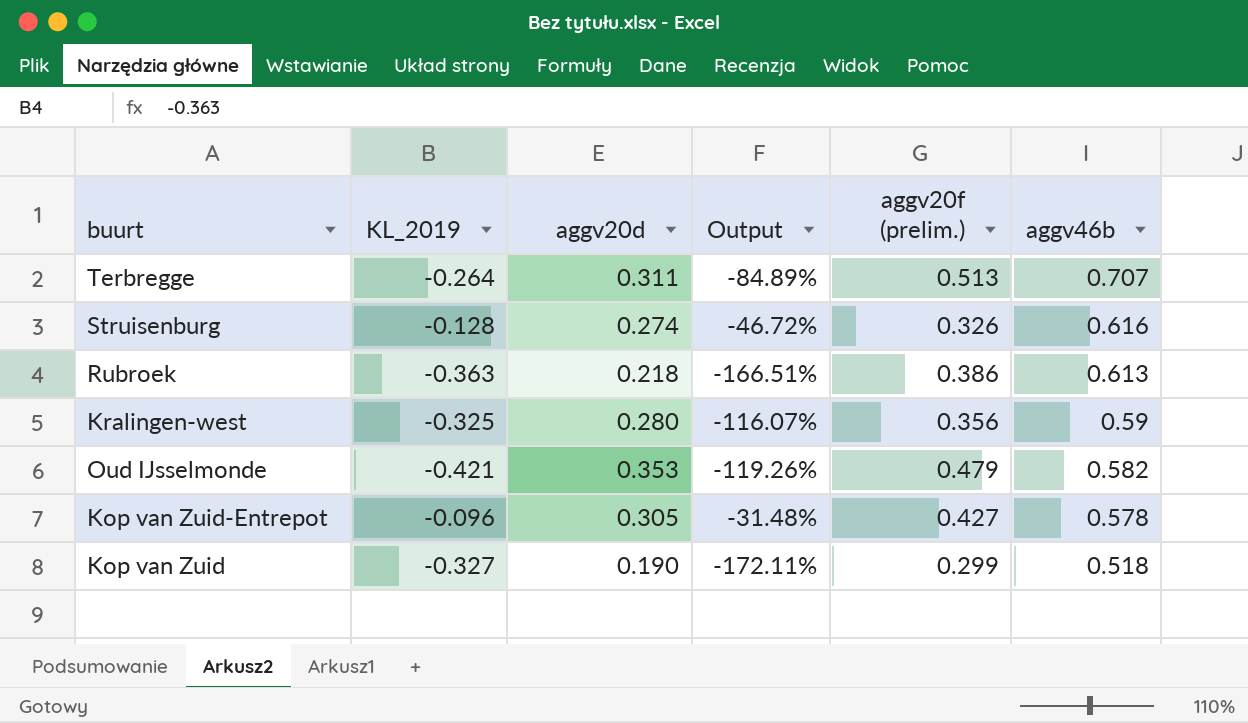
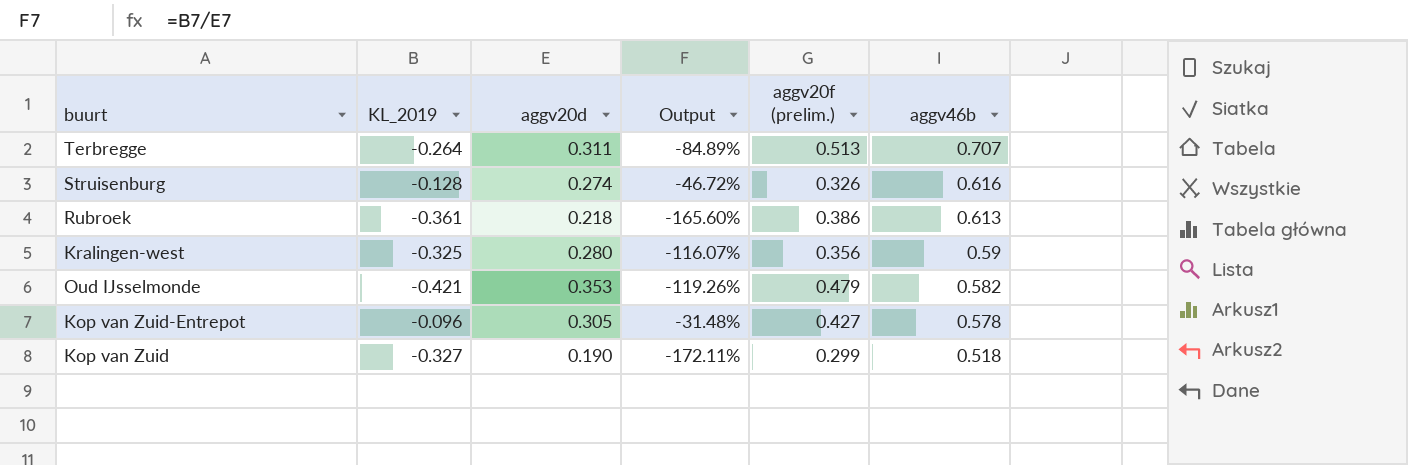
Rubroek | KL_2019: -0.363 -> -0.361
Rubroek | Output: -166.51% -> -165.60%

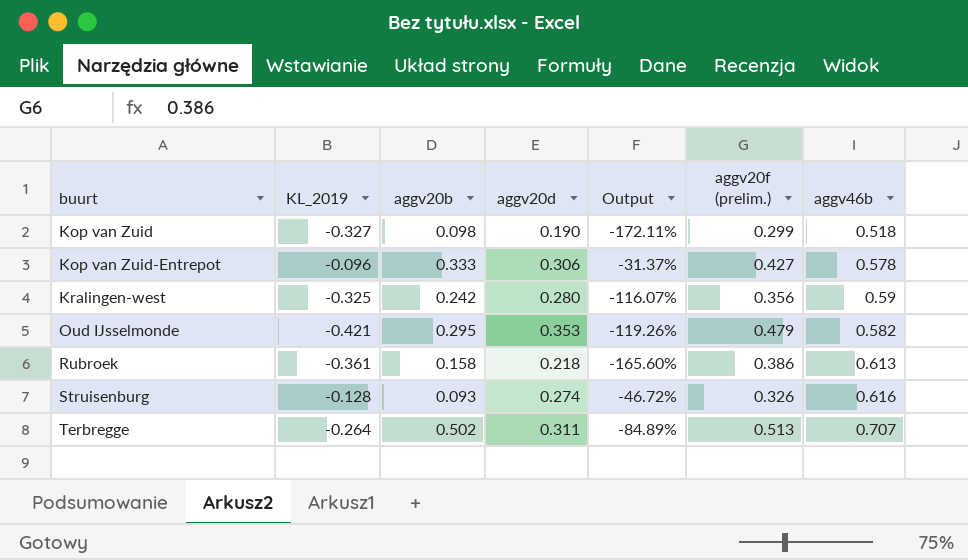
row order: aggv46b descending -> buurt ascending
column aggv20b | position: none -> 3
Kop van Zuid-Entrepot | aggv20d: 0.305 -> 0.306
Kop van Zuid-Entrepot | Output: -31.48% -> -31.37%

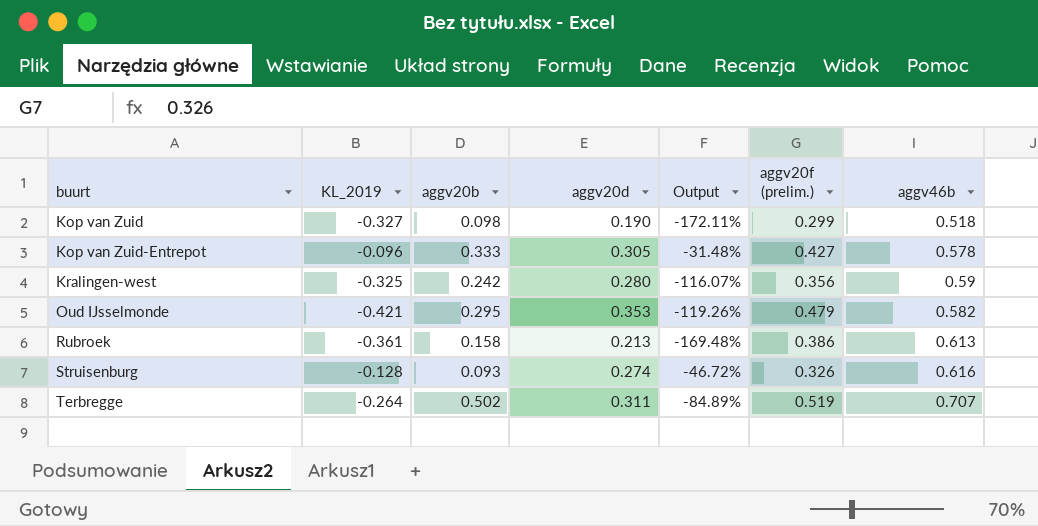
Kop van Zuid-Entrepot | aggv20d: 0.306 -> 0.305
Kop van Zuid-Entrepot | Output: -31.37% -> -31.48%
Rubroek | aggv20d: 0.218 -> 0.213
Rubroek | Output: -165.60% -> -169.48%
Terbregge | aggv20f (prelim.): 0.513 -> 0.519

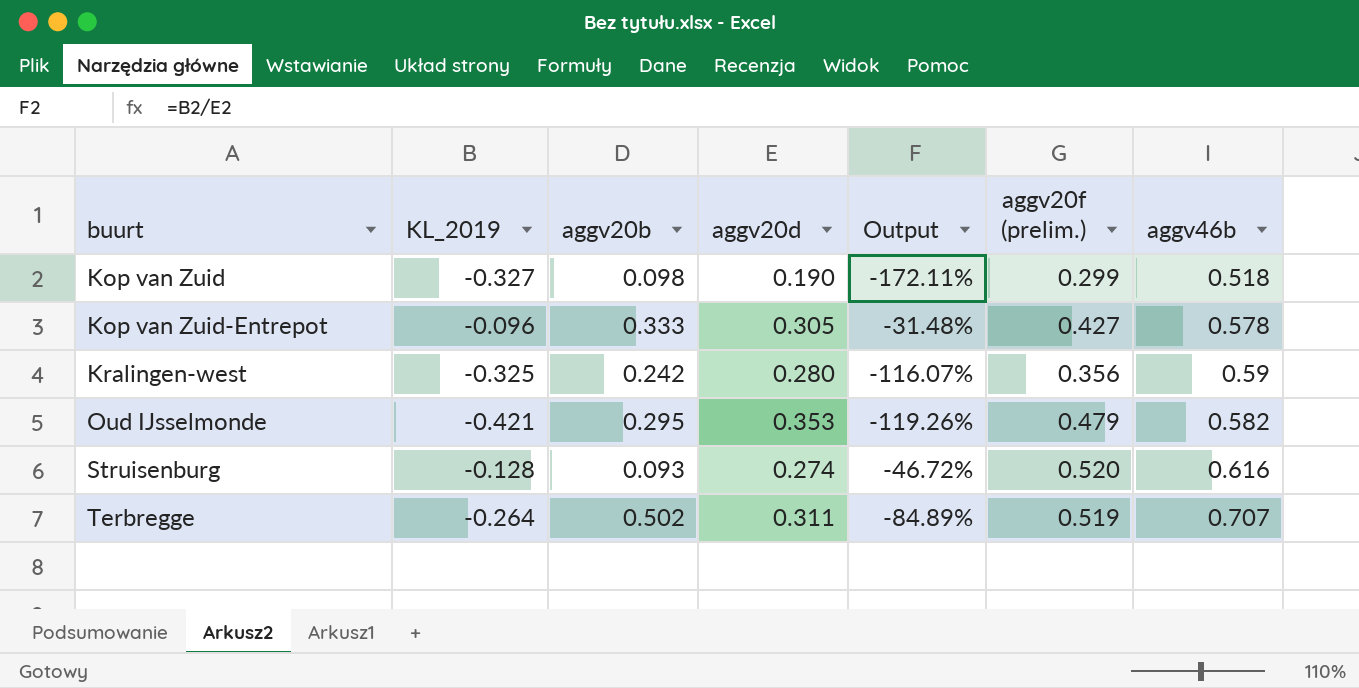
row Rubroek: -0.361 | 0.158 | 0.213 | -169.48% | 0.386 | 0.613 -> none
Struisenburg | aggv20f (prelim.): 0.326 -> 0.520

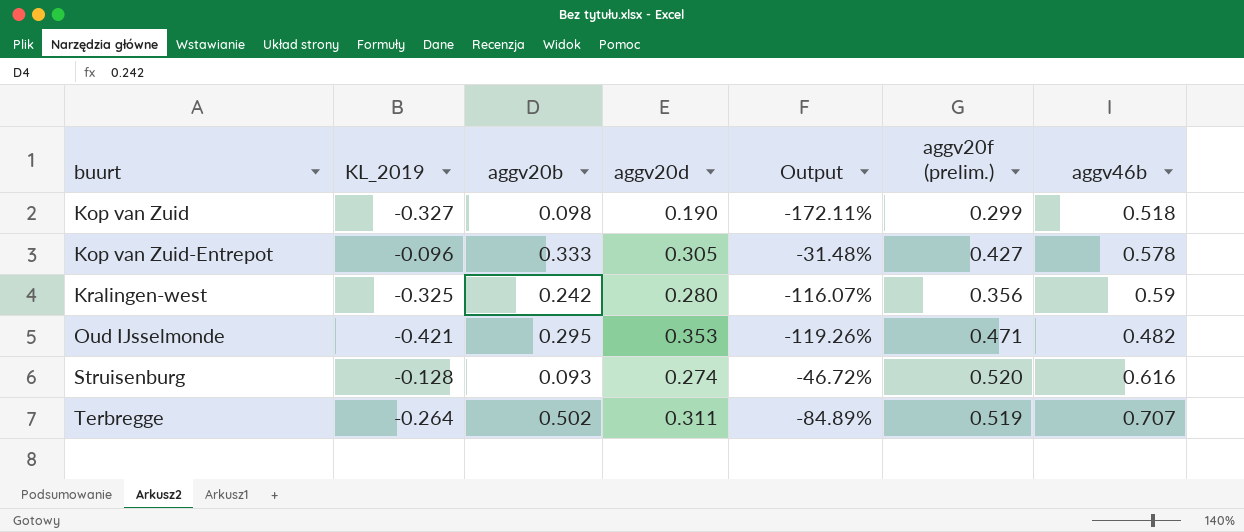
Oud IJsselmonde | aggv20f (prelim.): 0.479 -> 0.471
Oud IJsselmonde | aggv46b: 0.582 -> 0.482

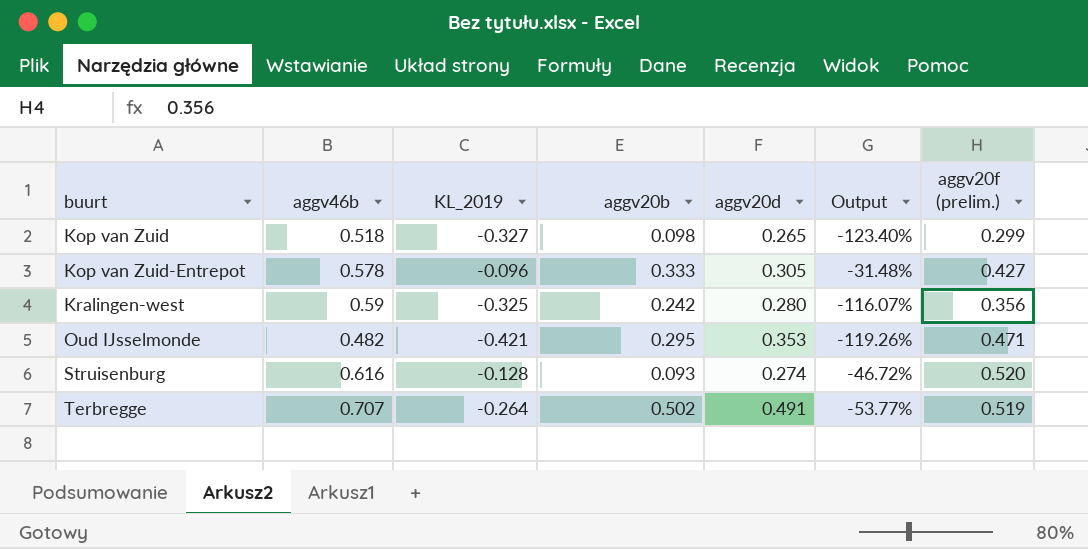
column aggv46b | position: 7 -> 2
Kop van Zuid | aggv20d: 0.190 -> 0.265
Kop van Zuid | Output: -172.11% -> -123.40%
Terbregge | aggv20d: 0.311 -> 0.491
Terbregge | Output: -84.89% -> -53.77%

